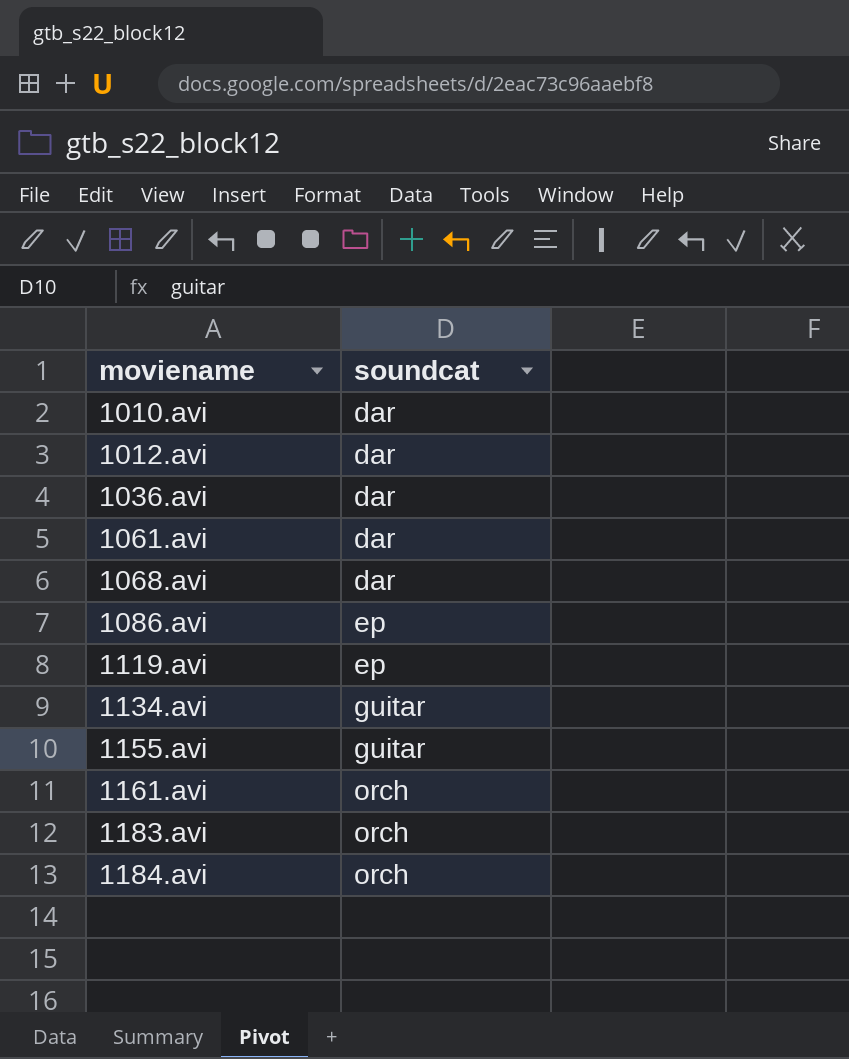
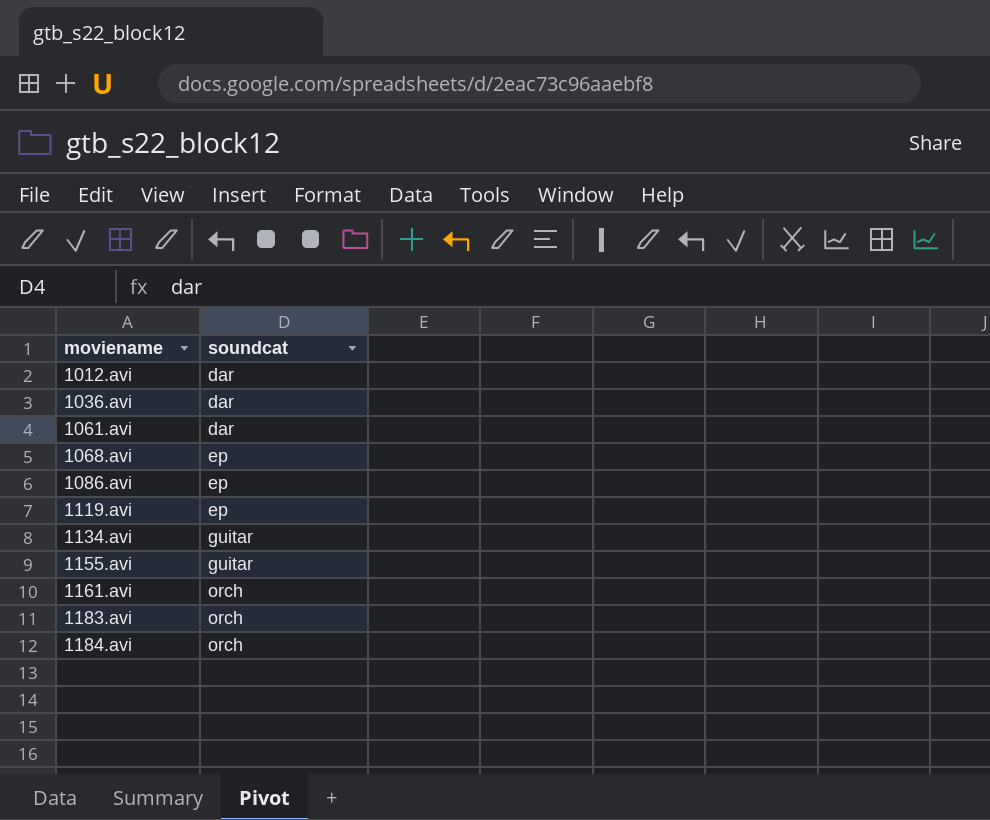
row 1010.avi: dar -> none
1068.avi | soundcat: dar -> ep

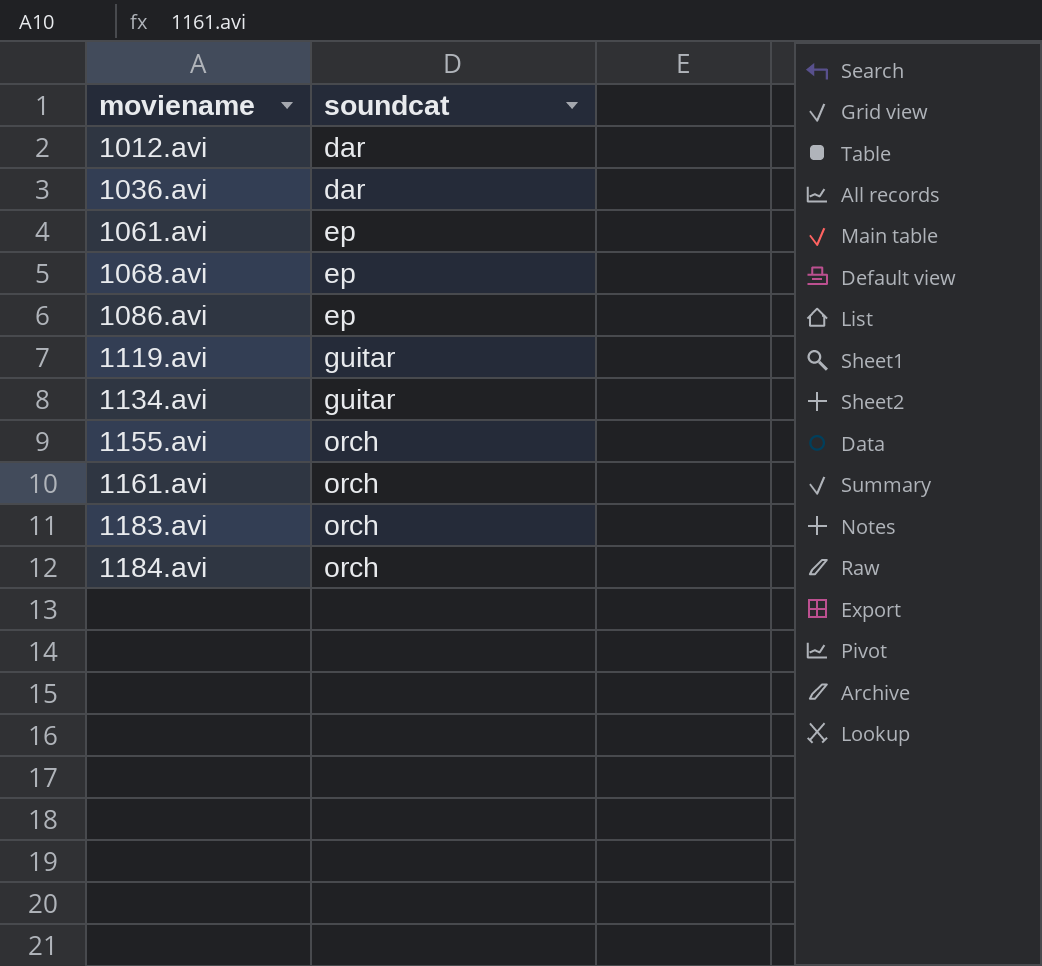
1061.avi | soundcat: dar -> ep
1119.avi | soundcat: ep -> guitar
1155.avi | soundcat: guitar -> orch

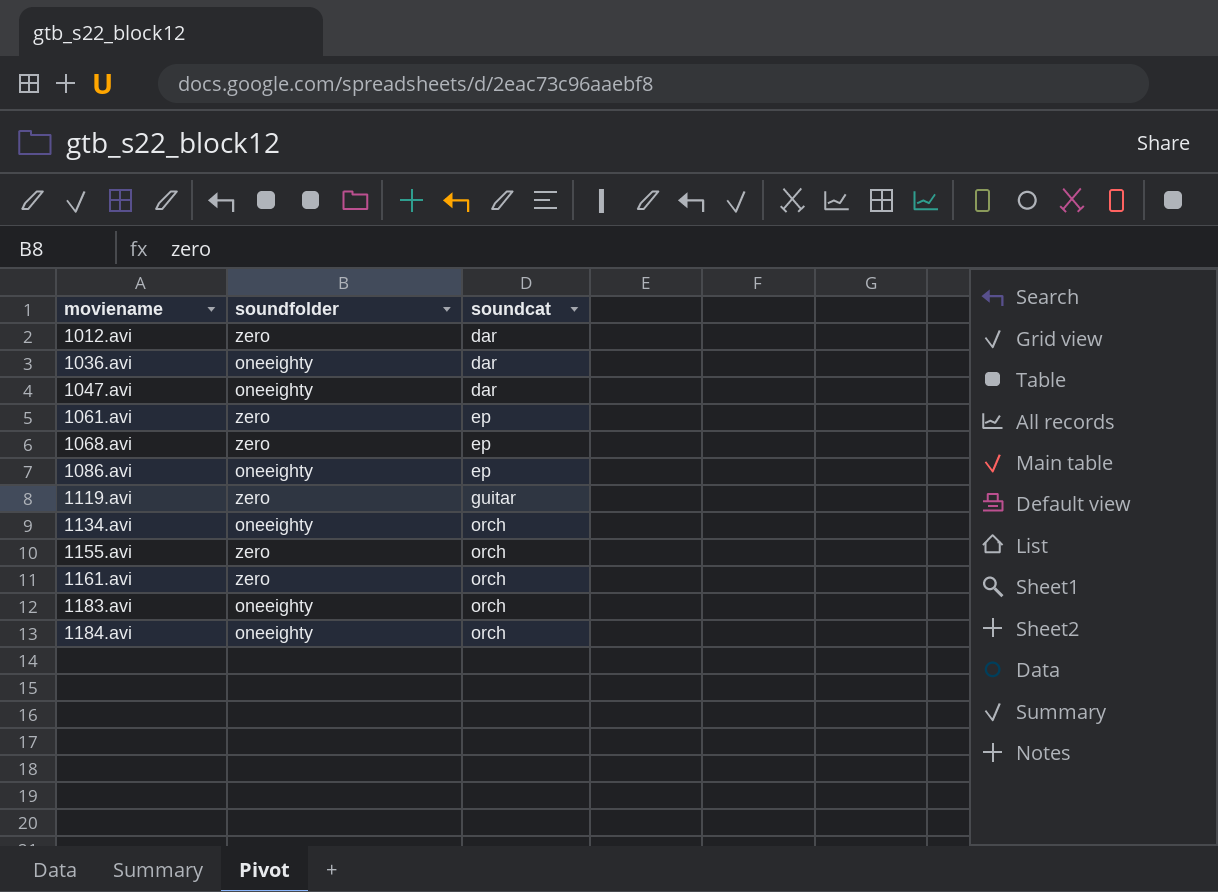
column soundfolder | position: none -> 2
row 1047.avi: none -> oneeighty | dar
1134.avi | soundcat: guitar -> orch

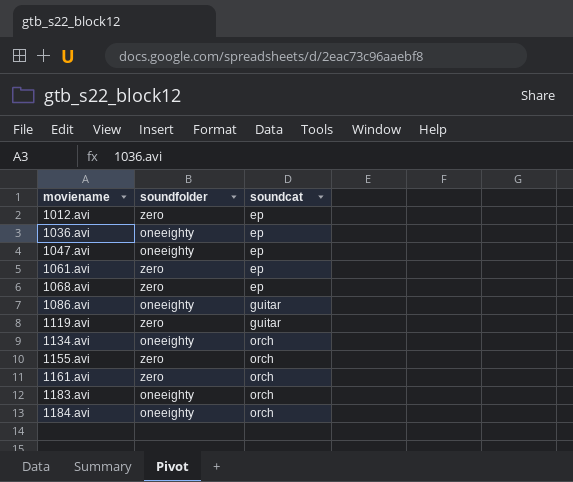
1012.avi | soundcat: dar -> ep
1036.avi | soundcat: dar -> ep
1047.avi | soundcat: dar -> ep
1086.avi | soundcat: ep -> guitar

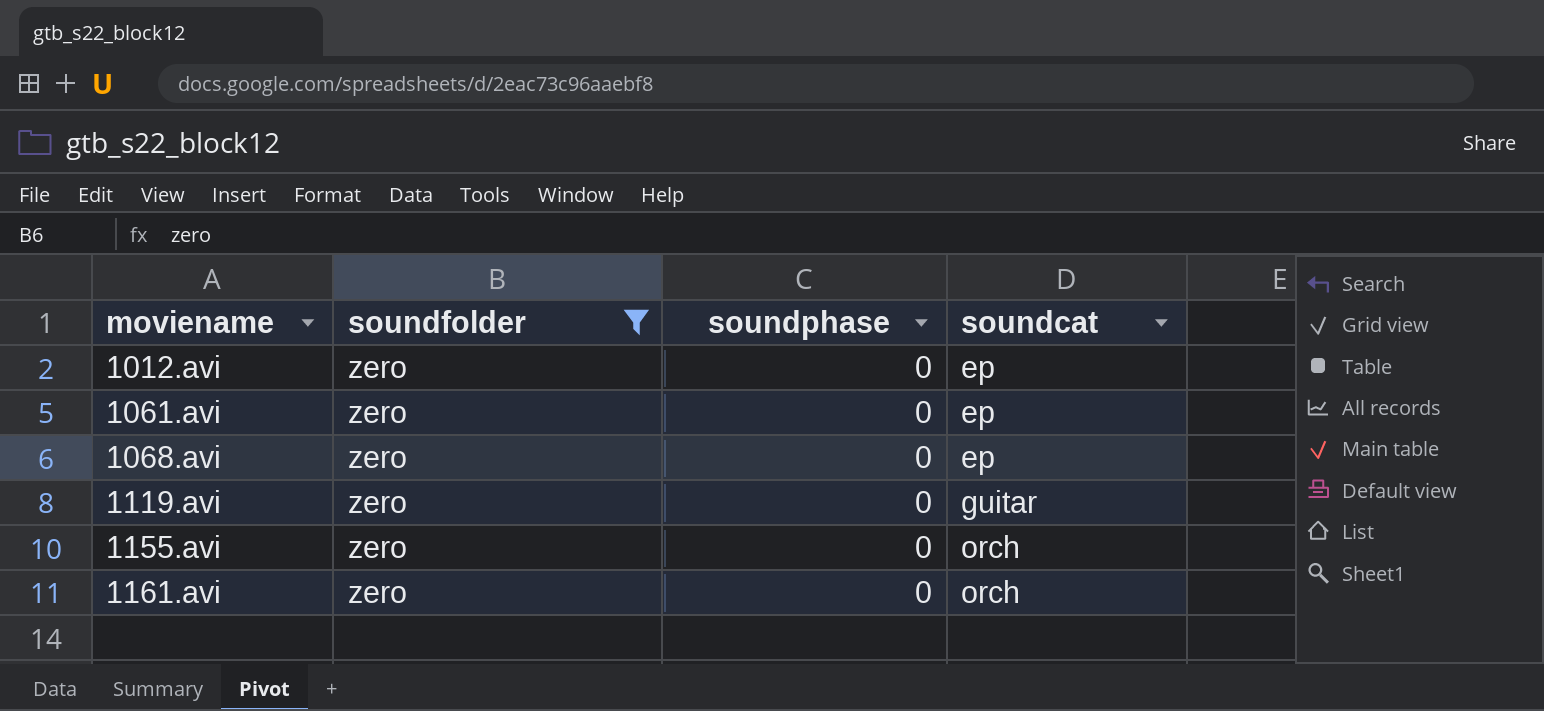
filter: none -> soundfolder = zero
column soundphase | position: none -> 3

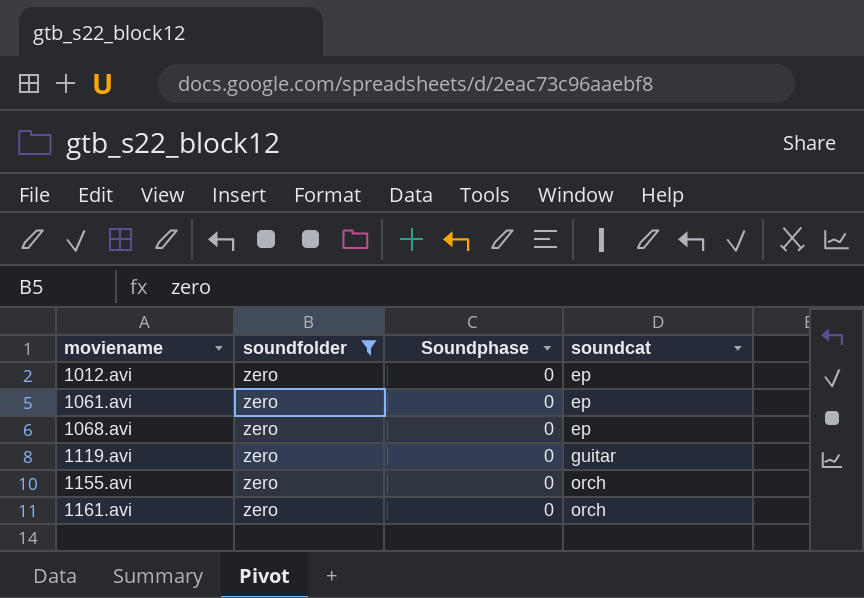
column name: soundphase -> Soundphase

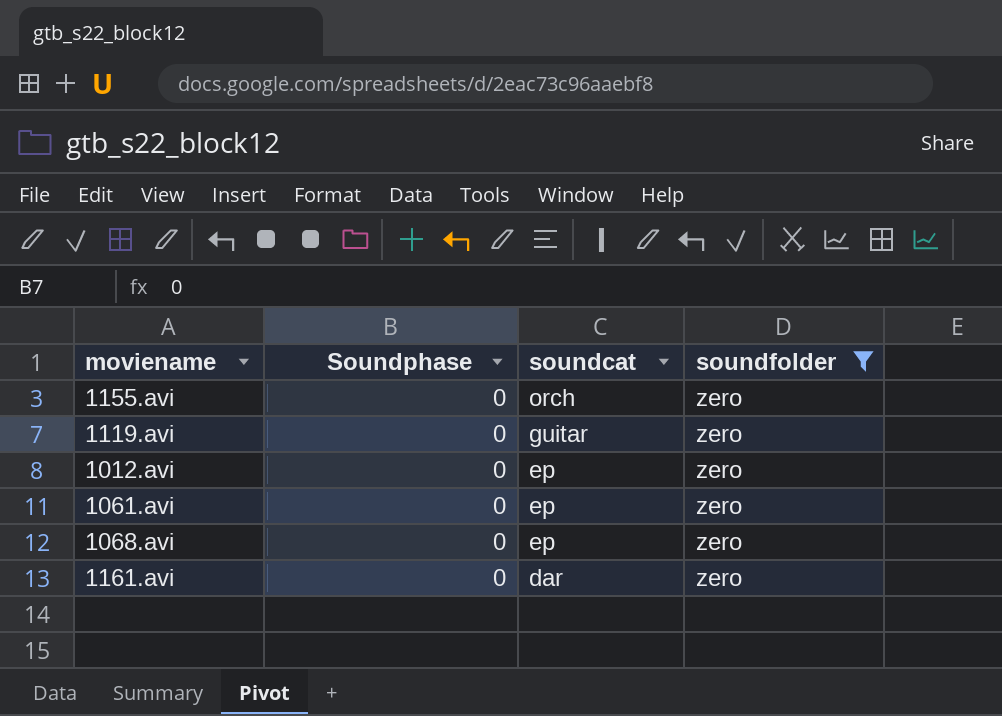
row order: moviename ascending -> soundcat descending
column soundfolder | position: 2 -> 4
1161.avi | soundcat: orch -> dar

